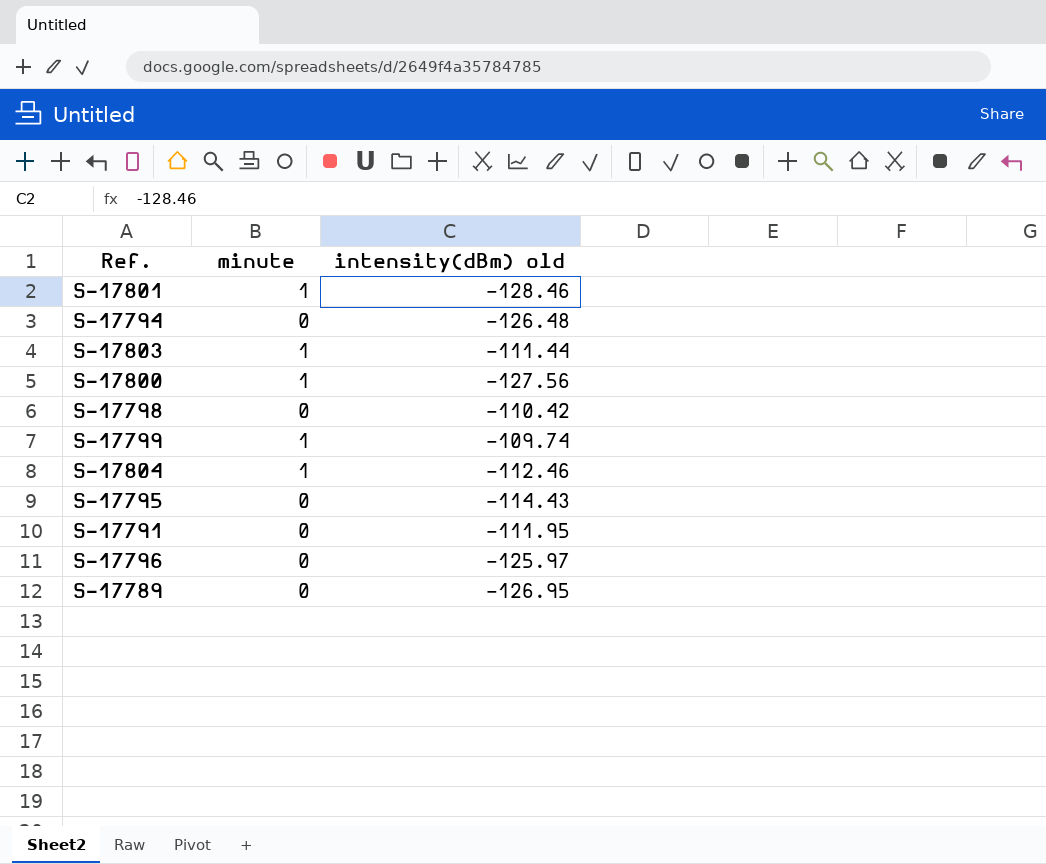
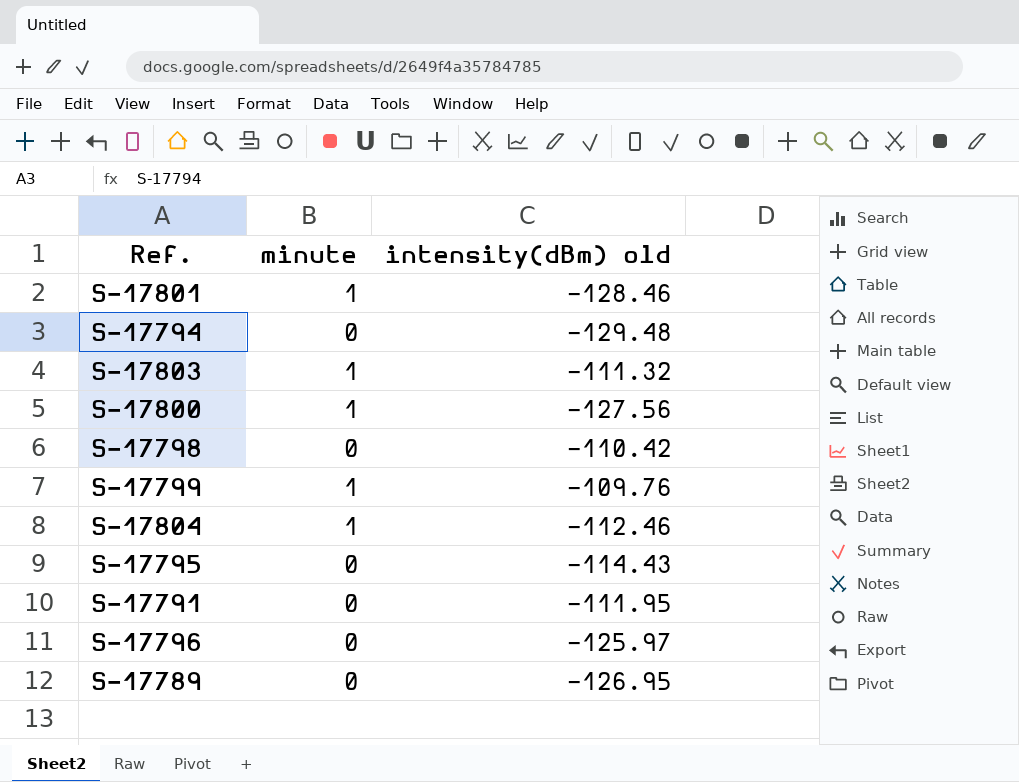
S-17794 | intensity(dBm) old: -126.48 -> -129.48
S-17803 | intensity(dBm) old: -111.44 -> -111.32
S-17799 | intensity(dBm) old: -109.74 -> -109.76

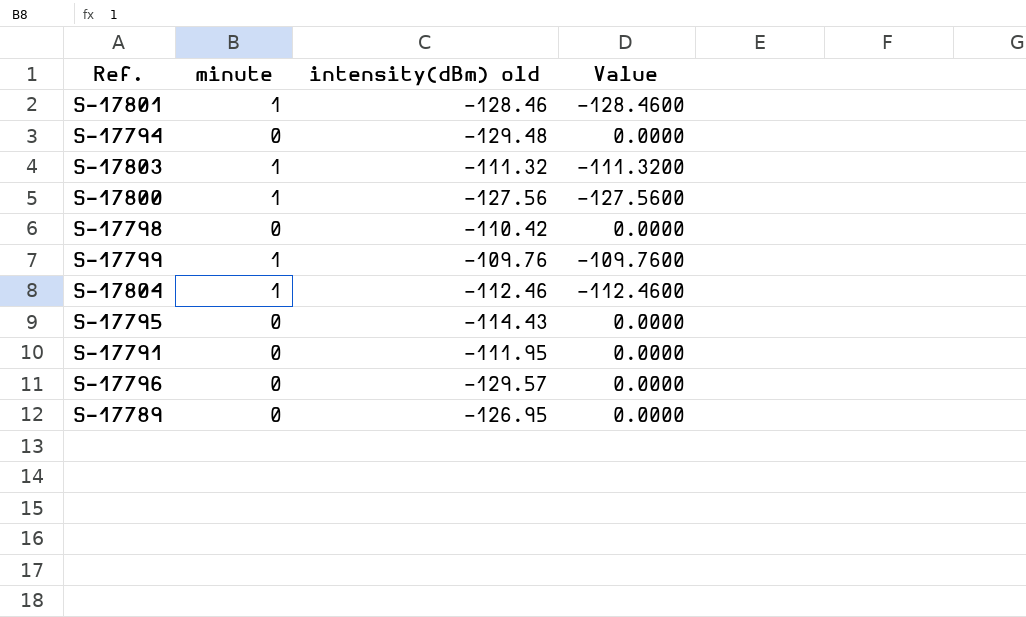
column Value | formula: none -> [minute] * [intensity(dBm) old]
S-17796 | intensity(dBm) old: -125.97 -> -129.57

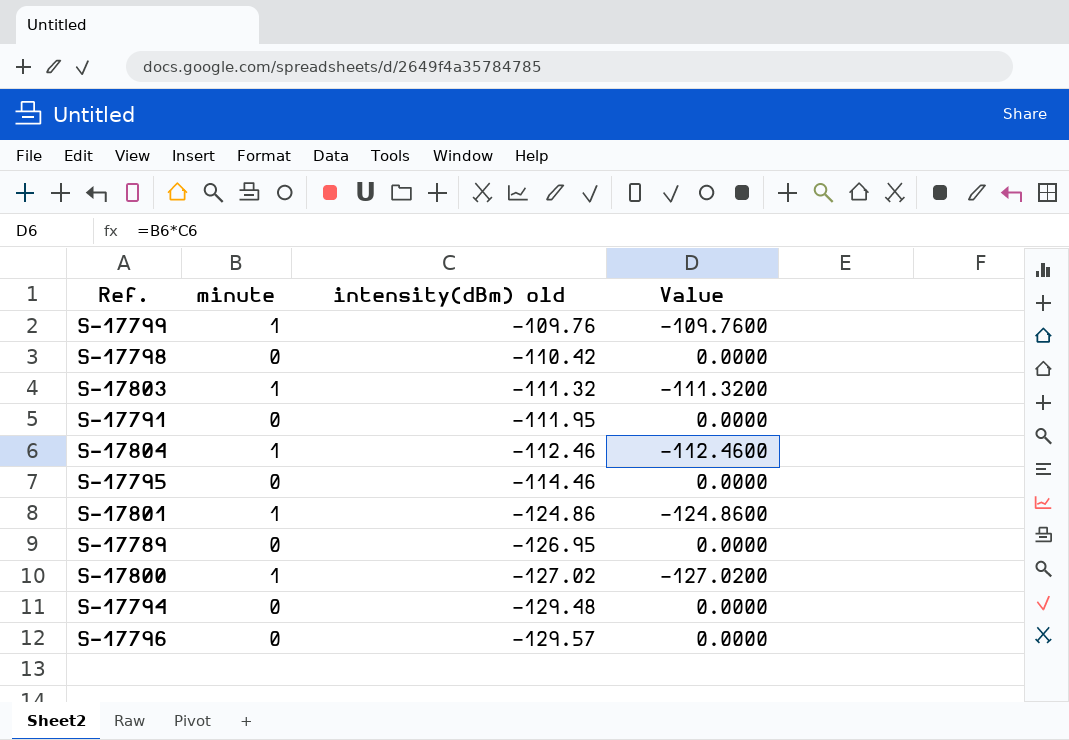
row order: none -> intensity(dBm) old descending
S-17795 | intensity(dBm) old: -114.43 -> -114.46
S-17801 | intensity(dBm) old: -128.46 -> -124.86
S-17801 | Value: -128.4600 -> -124.8600
S-17800 | intensity(dBm) old: -127.56 -> -127.02
S-17800 | Value: -127.5600 -> -127.0200

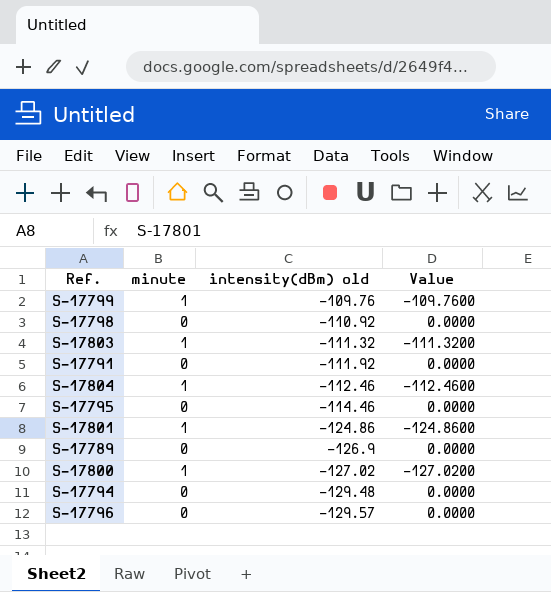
S-17798 | intensity(dBm) old: -110.42 -> -110.92
S-17791 | intensity(dBm) old: -111.95 -> -111.92
S-17789 | intensity(dBm) old: -126.95 -> -126.9

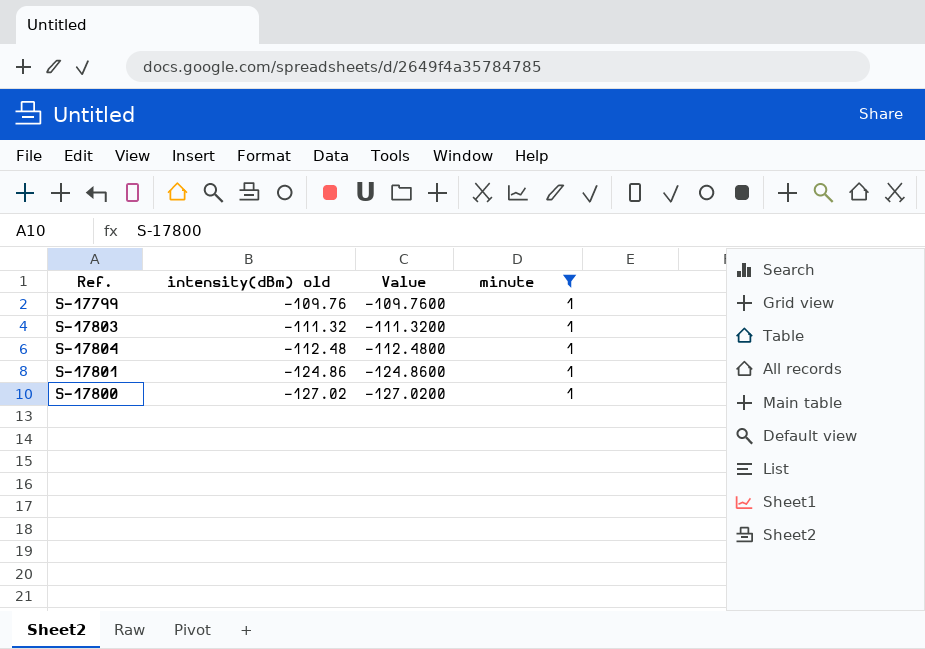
filter: none -> minute = 1
column minute | position: 2 -> 4
S-17804 | intensity(dBm) old: -112.46 -> -112.48
S-17804 | Value: -112.4600 -> -112.4800

